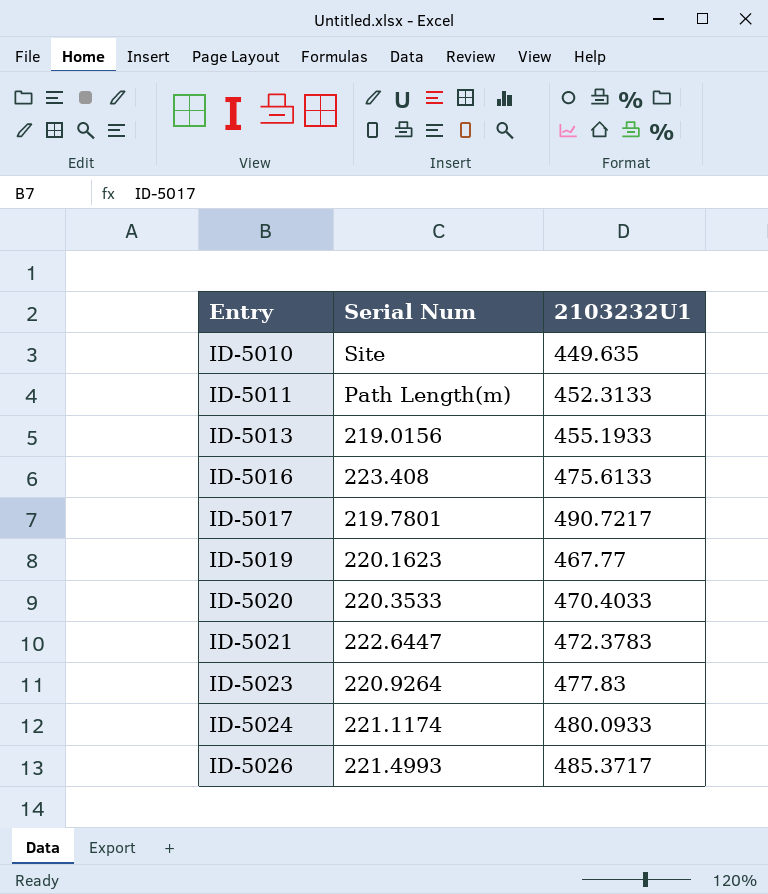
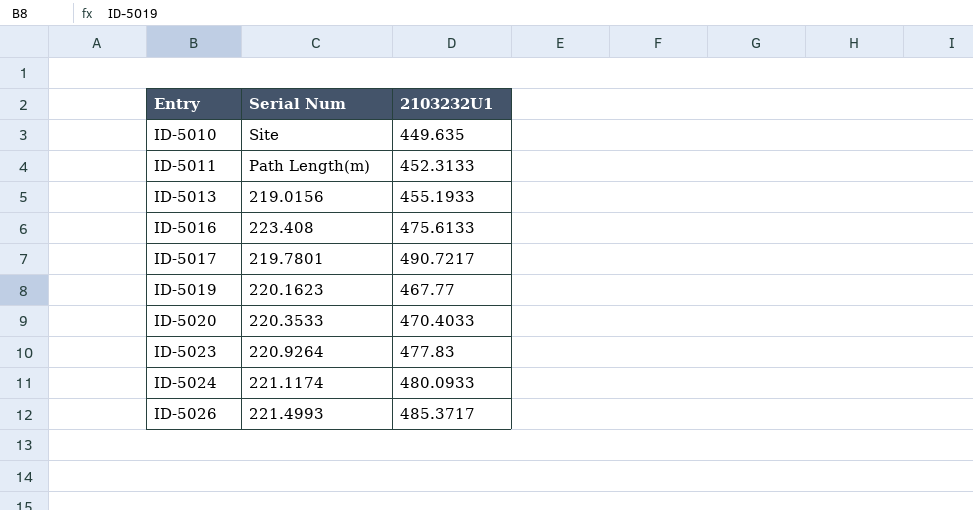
row ID-5021: 222.6447 | 472.3783 -> none

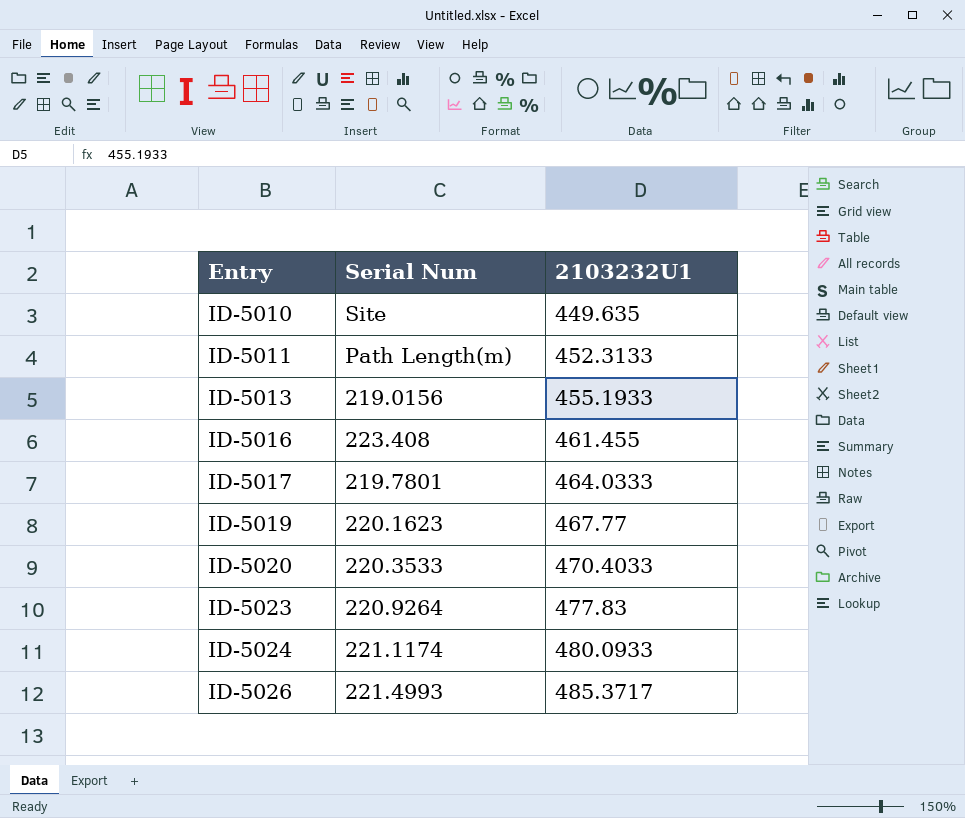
ID-5016 | 2103232U1: 475.6133 -> 461.455
ID-5017 | 2103232U1: 490.7217 -> 464.0333

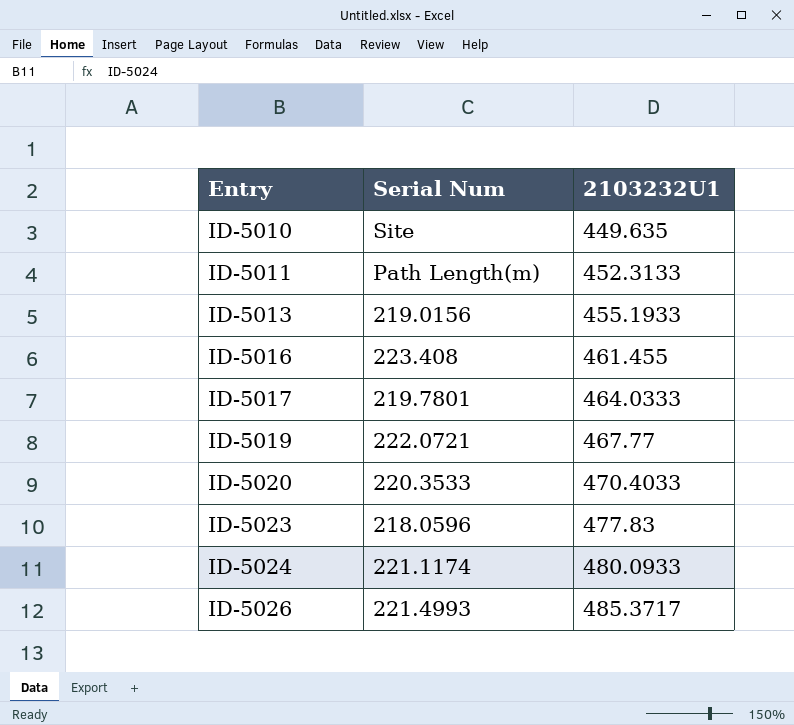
ID-5019 | Serial Num: 220.1623 -> 222.0721
ID-5023 | Serial Num: 220.9264 -> 218.0596

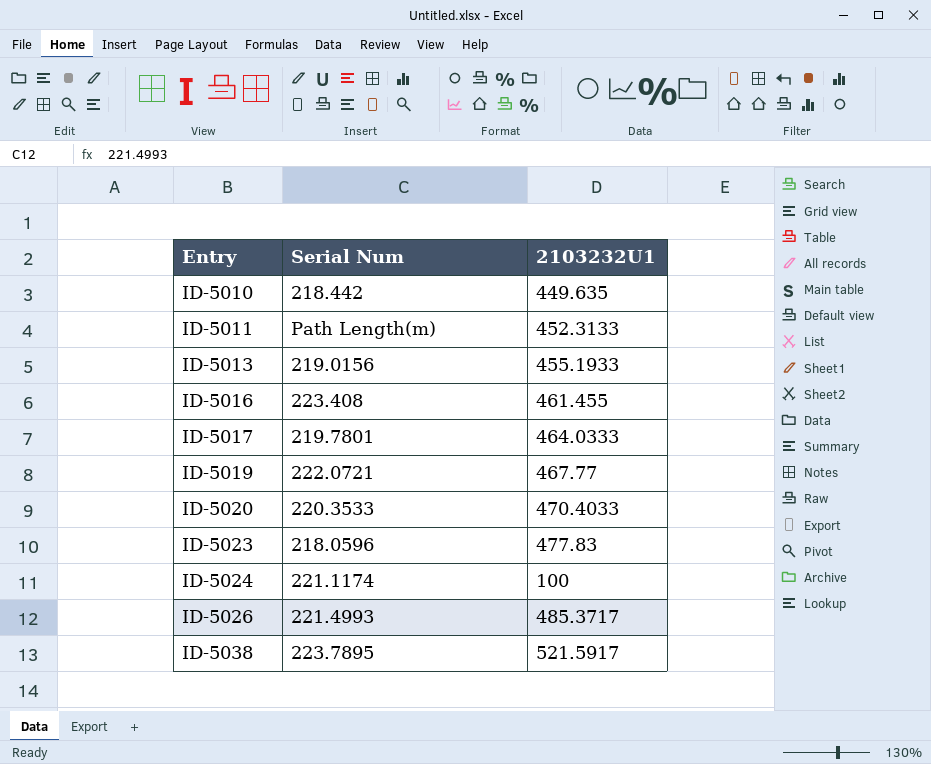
ID-5010 | Serial Num: Site -> 218.442
ID-5024 | 2103232U1: 480.0933 -> 100
row ID-5038: none -> 223.7895 | 521.5917

